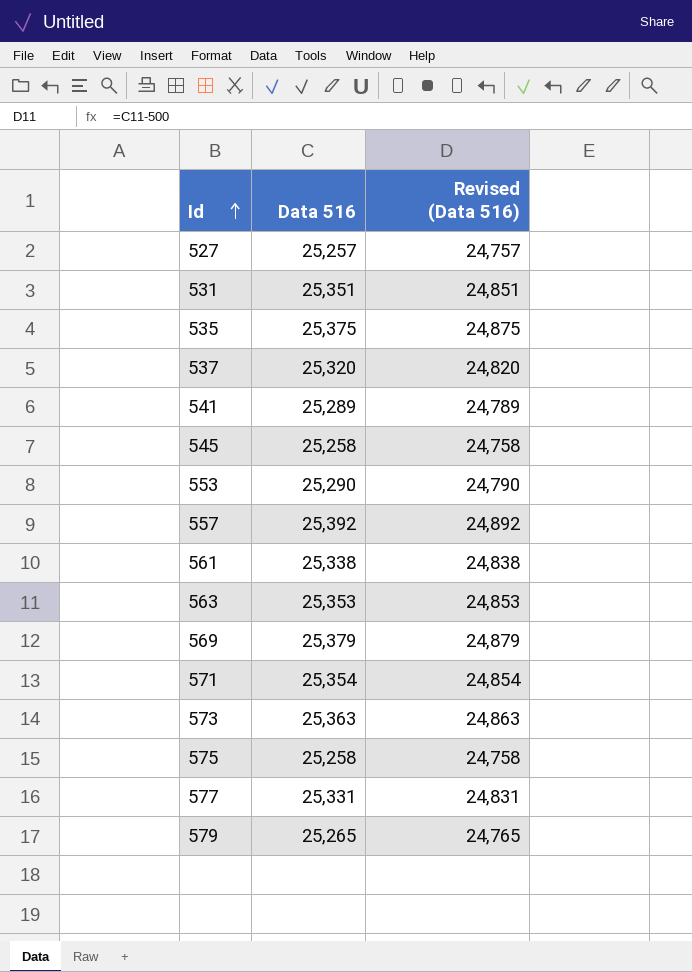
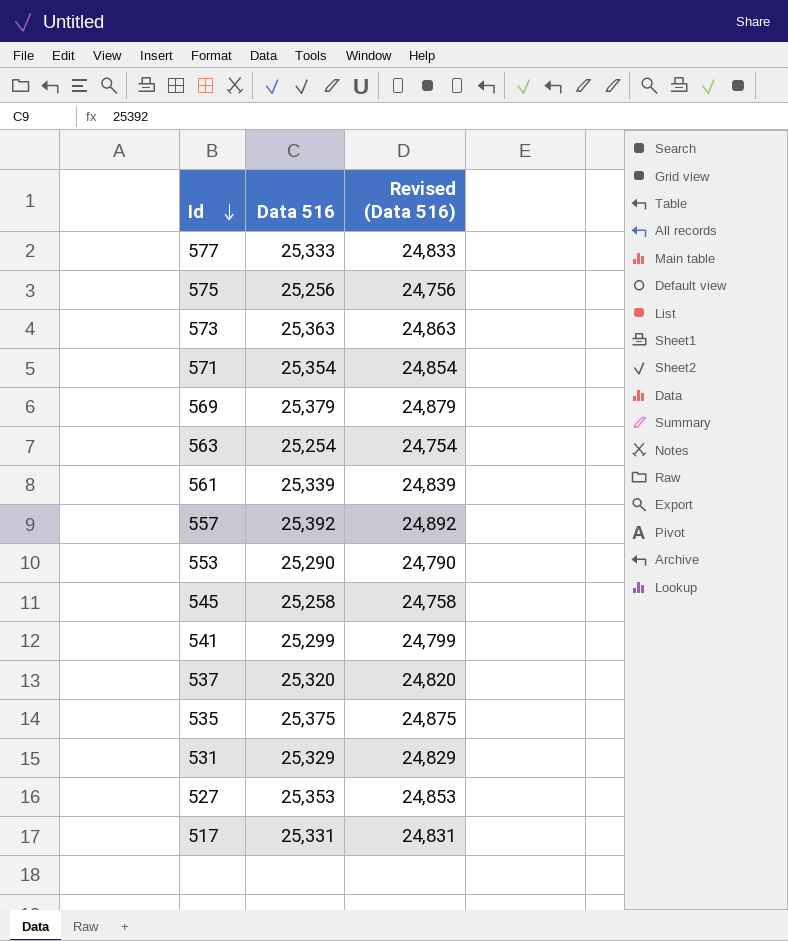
row order: Id ascending -> Id descending
row 579: 25,265 | 24,765 -> none
577 | Data 516: 25,331 -> 25,333
577 | Revised (Data 516): 24,831 -> 24,833
575 | Data 516: 25,258 -> 25,256
575 | Revised (Data 516): 24,758 -> 24,756
563 | Data 516: 25,353 -> 25,254
563 | Revised (Data 516): 24,853 -> 24,754
561 | Data 516: 25,338 -> 25,339
561 | Revised (Data 516): 24,838 -> 24,839
541 | Data 516: 25,289 -> 25,299
541 | Revised (Data 516): 24,789 -> 24,799
531 | Data 516: 25,351 -> 25,329
531 | Revised (Data 516): 24,851 -> 24,829
527 | Data 516: 25,257 -> 25,353
527 | Revised (Data 516): 24,757 -> 24,853
row 517: none -> 25,331 | 24,831

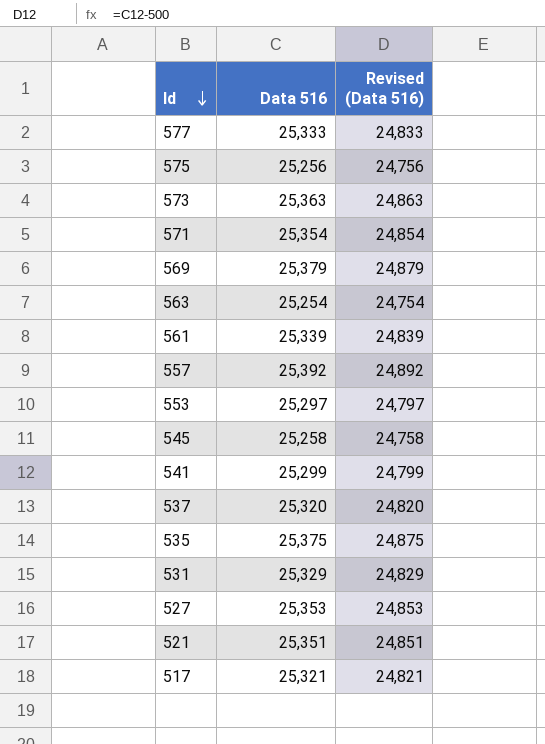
553 | Data 516: 25,290 -> 25,297
553 | Revised (Data 516): 24,790 -> 24,797
row 521: none -> 25,351 | 24,851
517 | Data 516: 25,331 -> 25,321
517 | Revised (Data 516): 24,831 -> 24,821

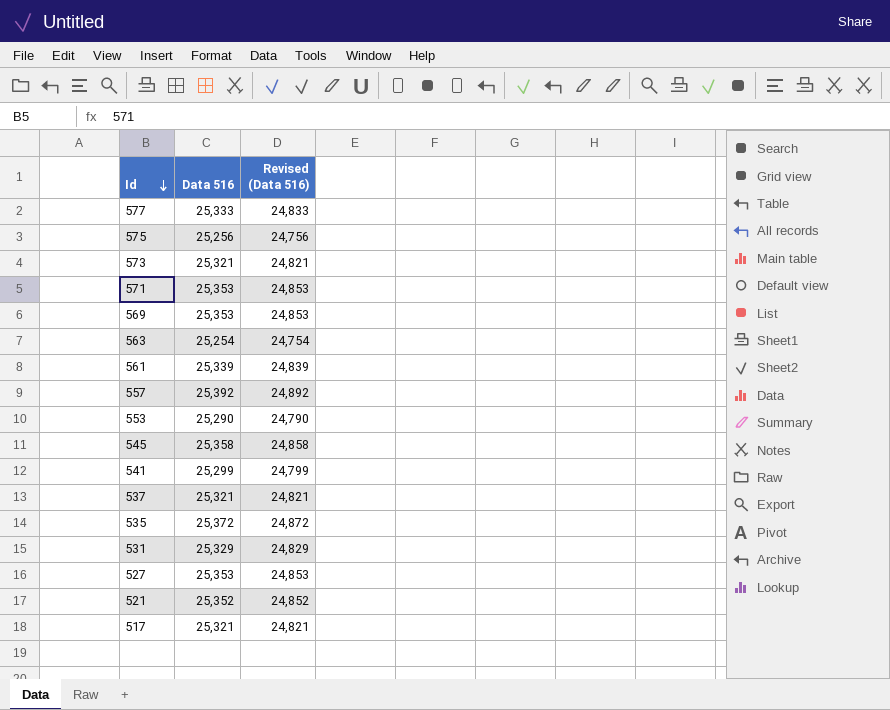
573 | Data 516: 25,363 -> 25,321
573 | Revised (Data 516): 24,863 -> 24,821
571 | Data 516: 25,354 -> 25,353
571 | Revised (Data 516): 24,854 -> 24,853
569 | Data 516: 25,379 -> 25,353
569 | Revised (Data 516): 24,879 -> 24,853
553 | Data 516: 25,297 -> 25,290
553 | Revised (Data 516): 24,797 -> 24,790
545 | Data 516: 25,258 -> 25,358
545 | Revised (Data 516): 24,758 -> 24,858
537 | Data 516: 25,320 -> 25,321
537 | Revised (Data 516): 24,820 -> 24,821
535 | Data 516: 25,375 -> 25,372
535 | Revised (Data 516): 24,875 -> 24,872
521 | Data 516: 25,351 -> 25,352
521 | Revised (Data 516): 24,851 -> 24,852

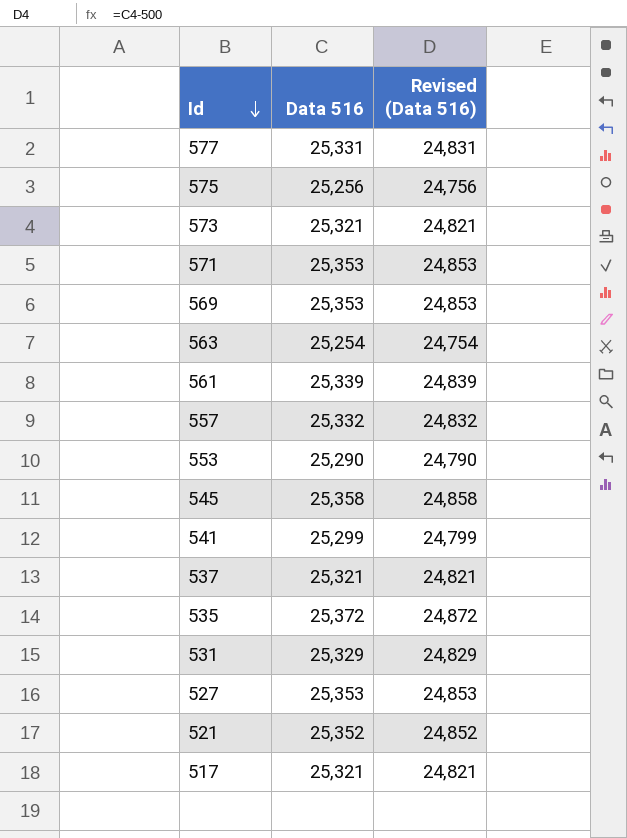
577 | Data 516: 25,333 -> 25,331
577 | Revised (Data 516): 24,833 -> 24,831
557 | Data 516: 25,392 -> 25,332
557 | Revised (Data 516): 24,892 -> 24,832

